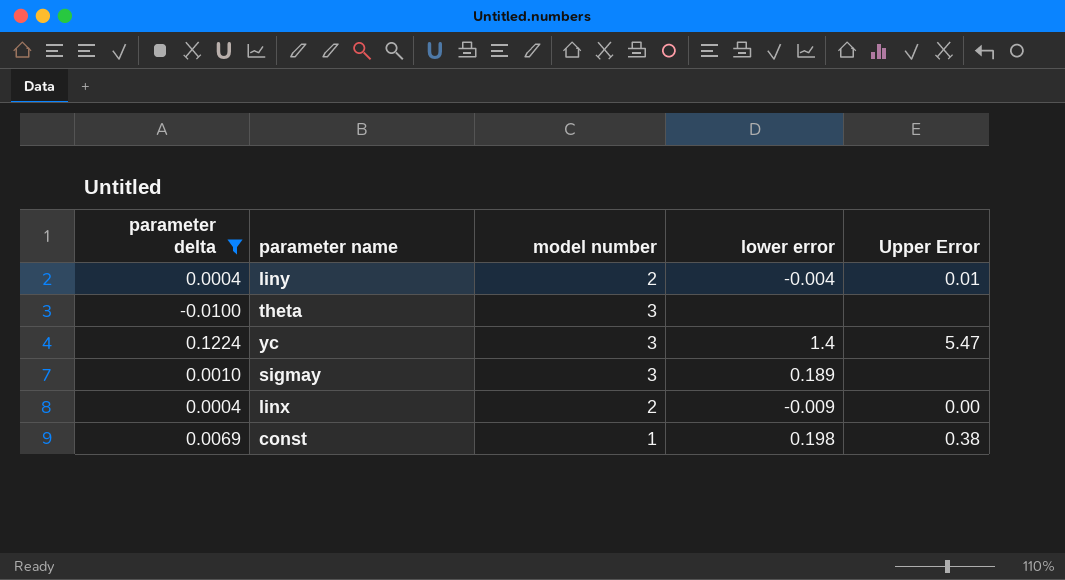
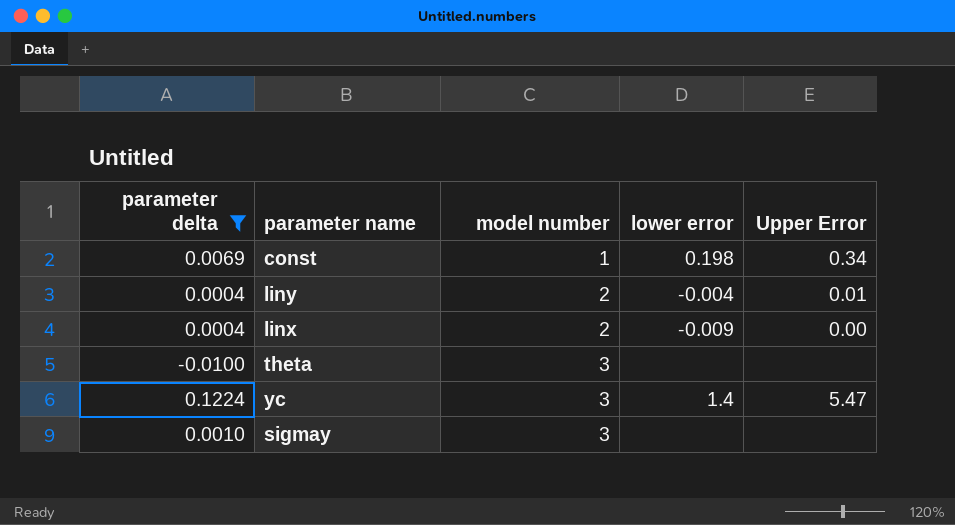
row order: none -> model number ascending
const | Upper Error: 0.38 -> 0.34
sigmay | lower error: 0.189 -> none

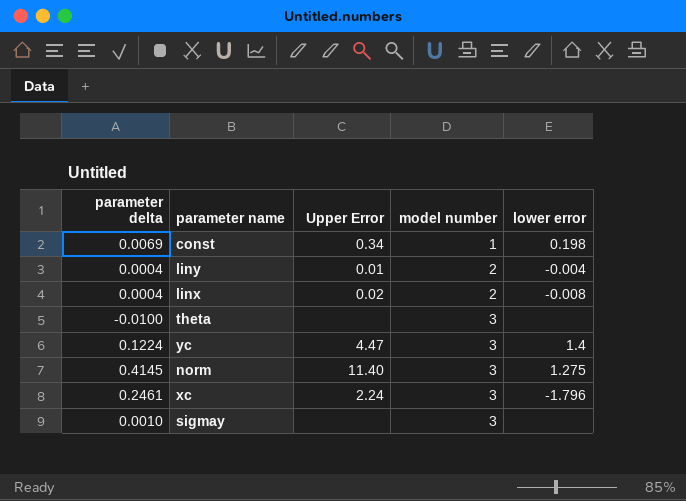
filter: parameter delta <= 0.1224 -> none
column Upper Error | position: 5 -> 3
linx | Upper Error: 0.00 -> 0.02
linx | lower error: -0.009 -> -0.008
yc | Upper Error: 5.47 -> 4.47

